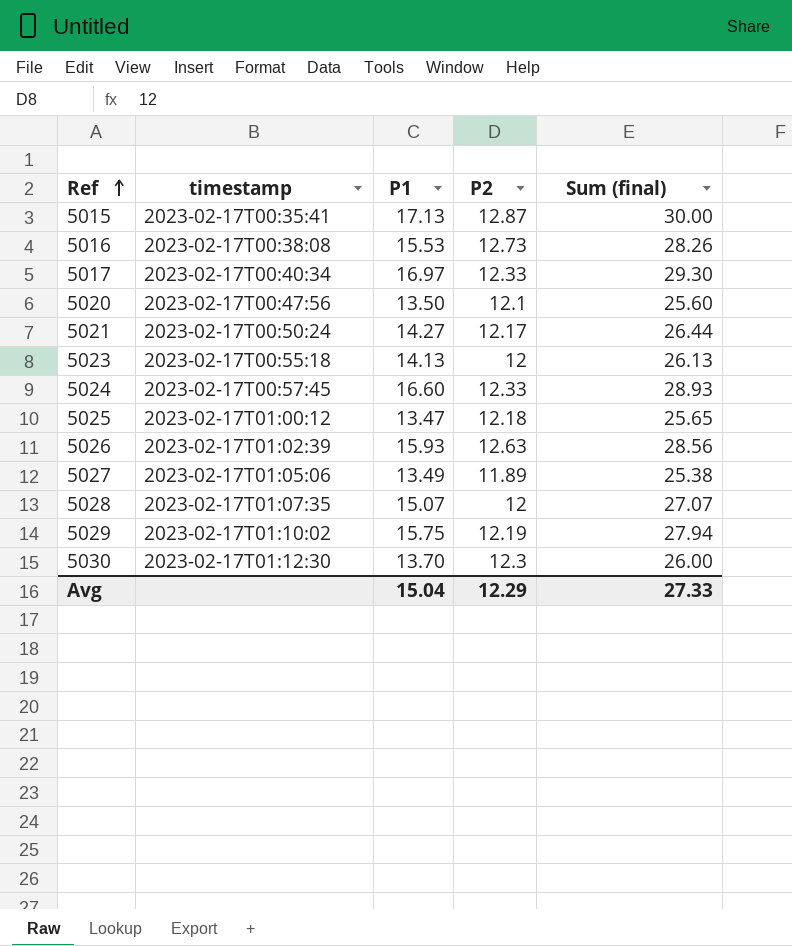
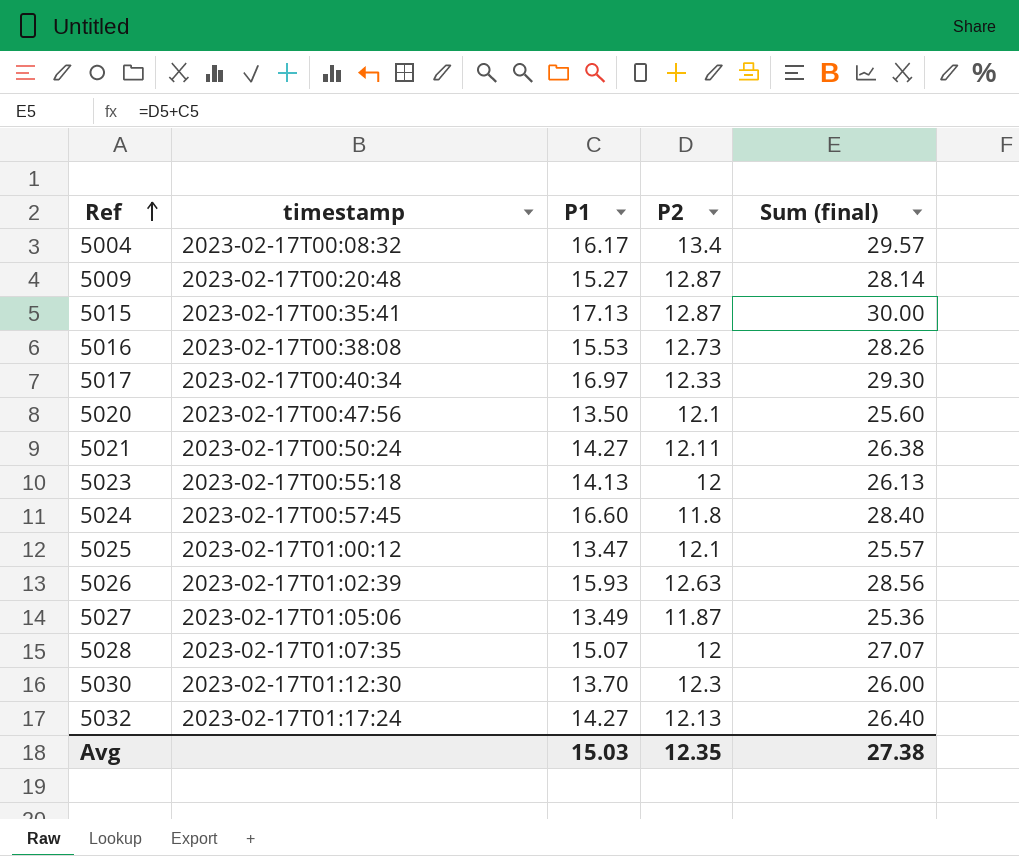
row 5029: 2023-02-17T01:10:02 | 15.75 | 12.19 | 27.94 -> none
row 5004: none -> 2023-02-17T00:08:32 | 16.17 | 13.4 | 29.57
row 5009: none -> 2023-02-17T00:20:48 | 15.27 | 12.87 | 28.14
5021 | P2: 12.17 -> 12.11
5021 | Sum (final): 26.44 -> 26.38
5024 | P2: 12.33 -> 11.8
5024 | Sum (final): 28.93 -> 28.40
5025 | P2: 12.18 -> 12.1
5025 | Sum (final): 25.65 -> 25.57
5027 | P2: 11.89 -> 11.87
5027 | Sum (final): 25.38 -> 25.36
row 5032: none -> 2023-02-17T01:17:24 | 14.27 | 12.13 | 26.40
Avg | P1: 15.04 -> 15.03
Avg | P2: 12.29 -> 12.35
Avg | Sum (final): 27.33 -> 27.38

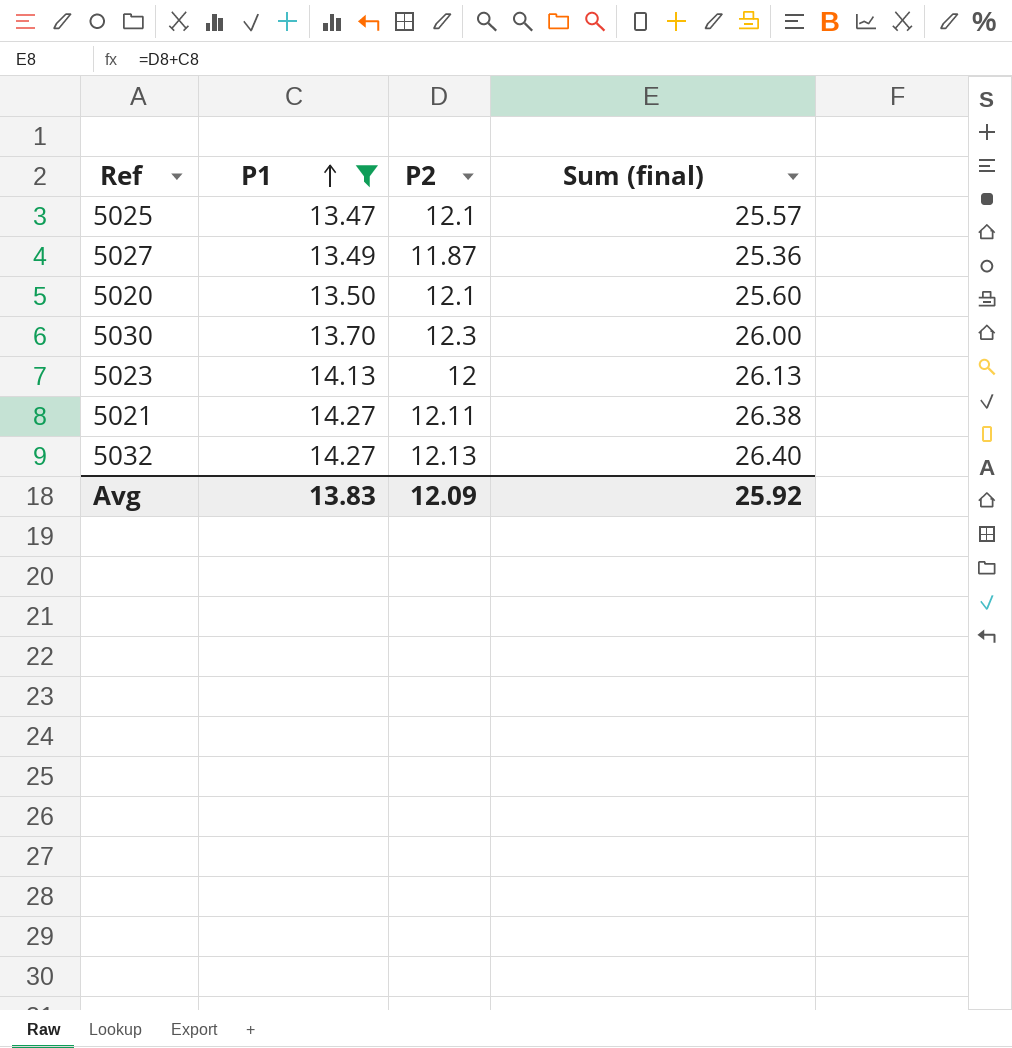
filter: none -> P1 <= 14.27
row order: Ref ascending -> P1 ascending
column timestamp | position: 2 -> none
Avg | P1: 15.03 -> 13.83
Avg | P2: 12.35 -> 12.09
Avg | Sum (final): 27.38 -> 25.92

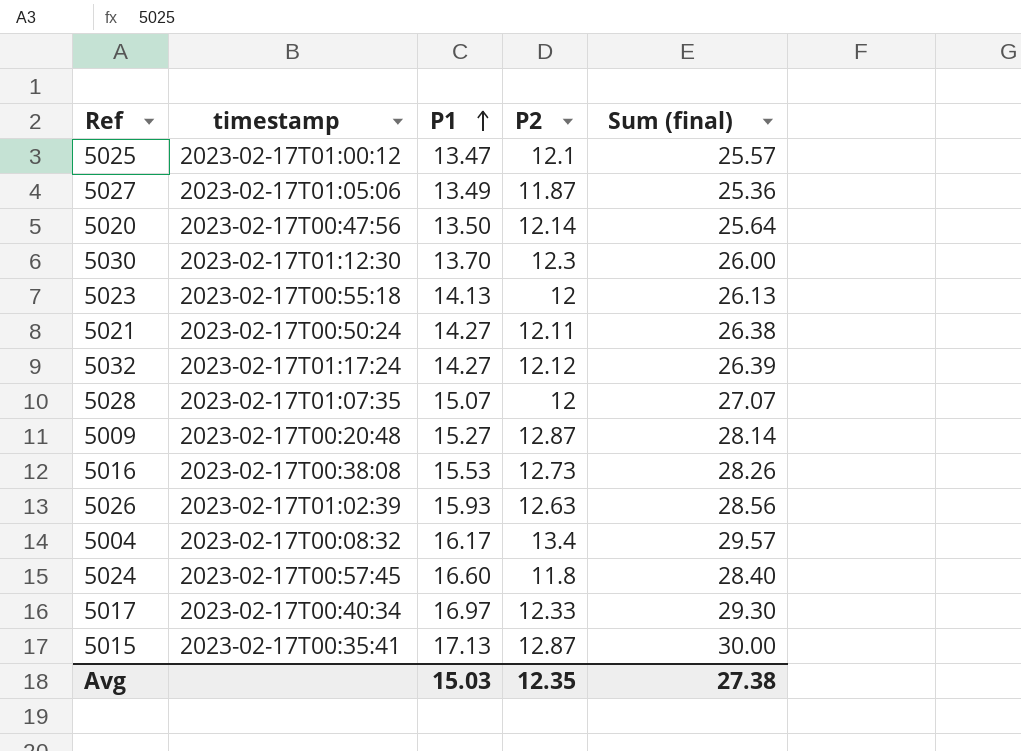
filter: P1 <= 14.27 -> none
column timestamp | position: none -> 2
5020 | P2: 12.1 -> 12.14
5020 | Sum (final): 25.60 -> 25.64
5032 | P2: 12.13 -> 12.12
5032 | Sum (final): 26.40 -> 26.39
Avg | P1: 13.83 -> 15.03
Avg | P2: 12.09 -> 12.35
Avg | Sum (final): 25.92 -> 27.38

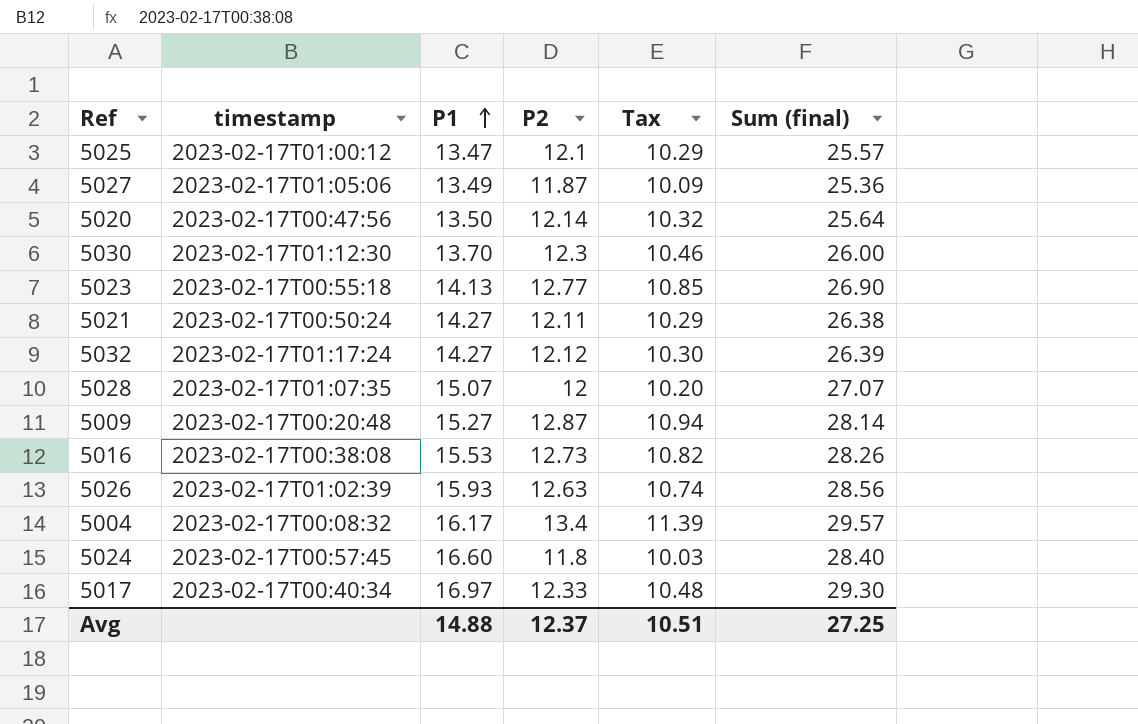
column Tax | formula: none -> [P2] * 0.85
row 5015: 2023-02-17T00:35:41 | 17.13 | 12.87 | 30.00 -> none
5023 | P2: 12 -> 12.77
5023 | Sum (final): 26.13 -> 26.90
Avg | P1: 15.03 -> 14.88
Avg | P2: 12.35 -> 12.37
Avg | Sum (final): 27.38 -> 27.25

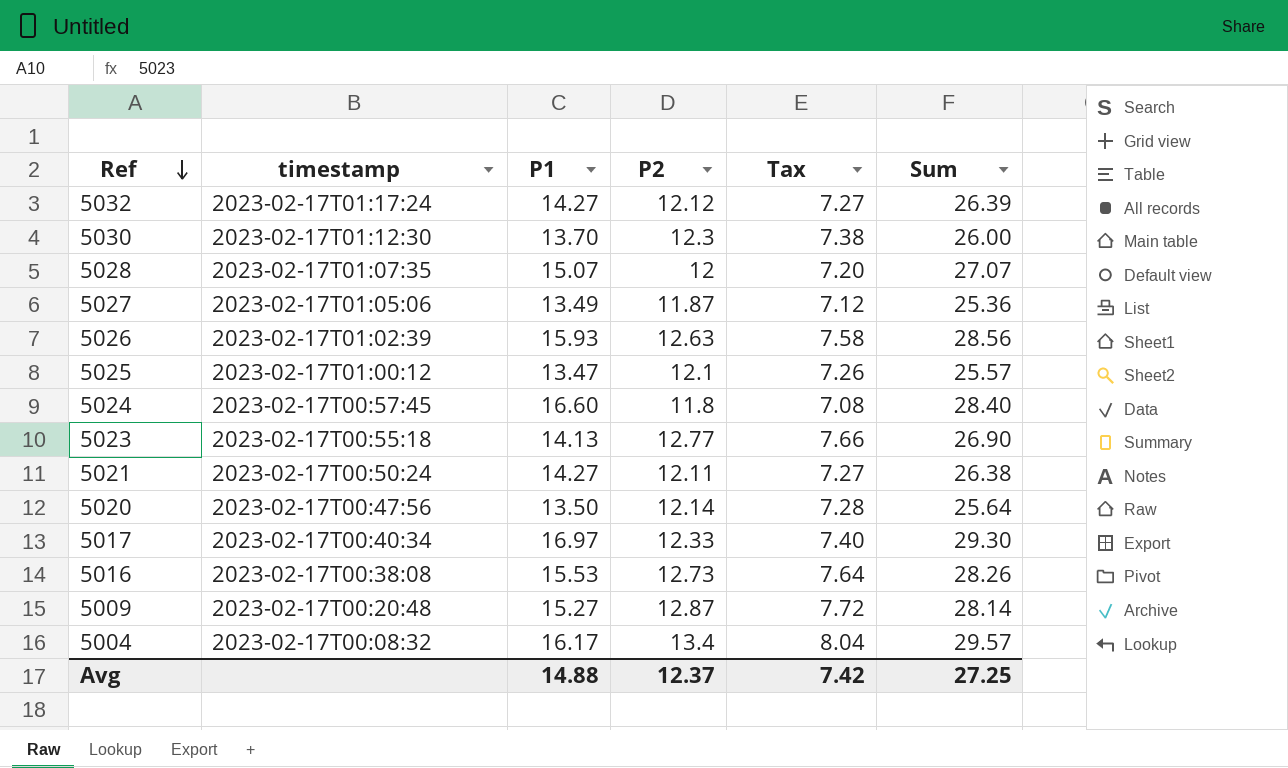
row order: P1 ascending -> Ref descending
column Tax | formula: [P2] * 0.85 -> [P2] * 0.6
column name: Sum (final) -> Sum
Avg | Tax: 10.51 -> 7.42

